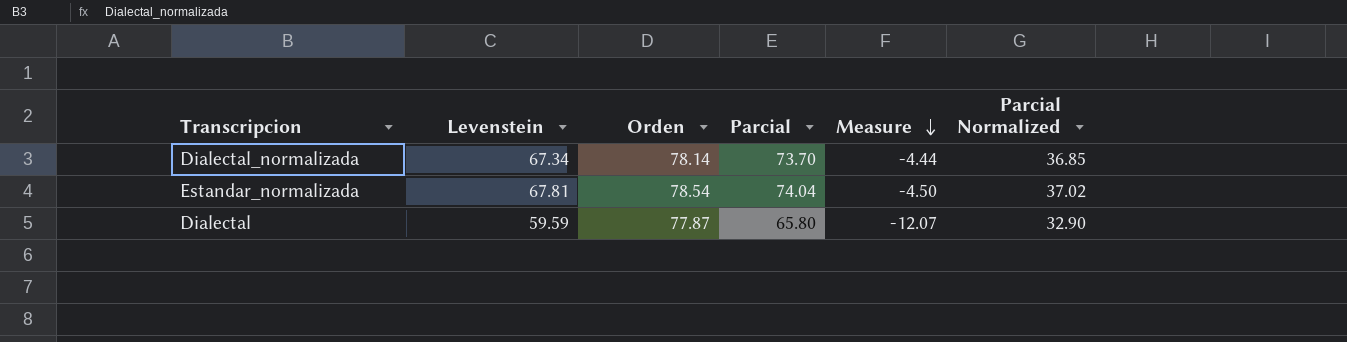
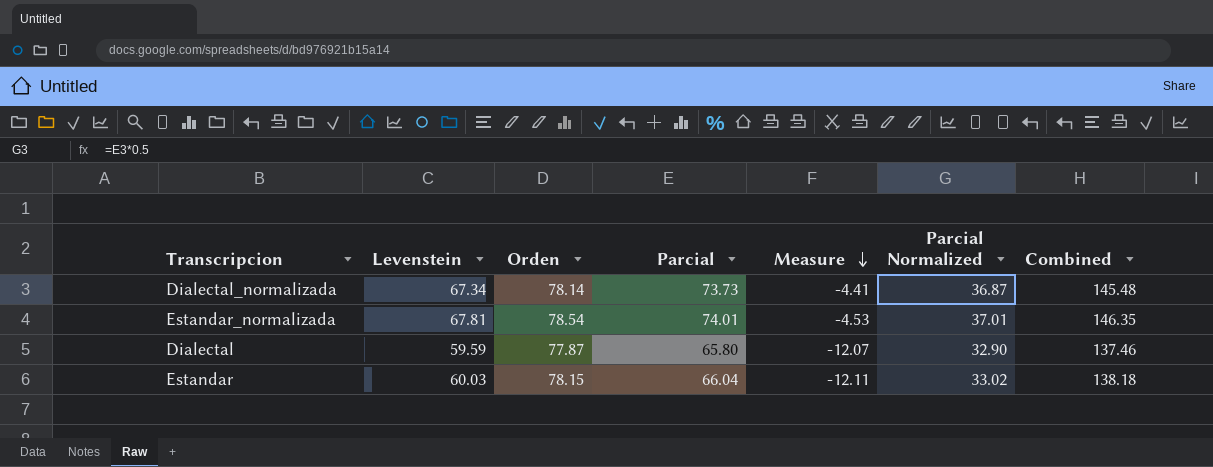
column Combined | formula: none -> [Levenstein] + [Orden]
Dialectal_normalizada | Parcial: 73.70 -> 73.73
Dialectal_normalizada | Measure: -4.44 -> -4.41
Dialectal_normalizada | Parcial Normalized: 36.85 -> 36.87
Estandar_normalizada | Parcial: 74.04 -> 74.01
Estandar_normalizada | Measure: -4.50 -> -4.53
Estandar_normalizada | Parcial Normalized: 37.02 -> 37.01
row Estandar: none -> 60.03 | 78.15 | 66.04 | -12.11 | 33.02 | 138.18

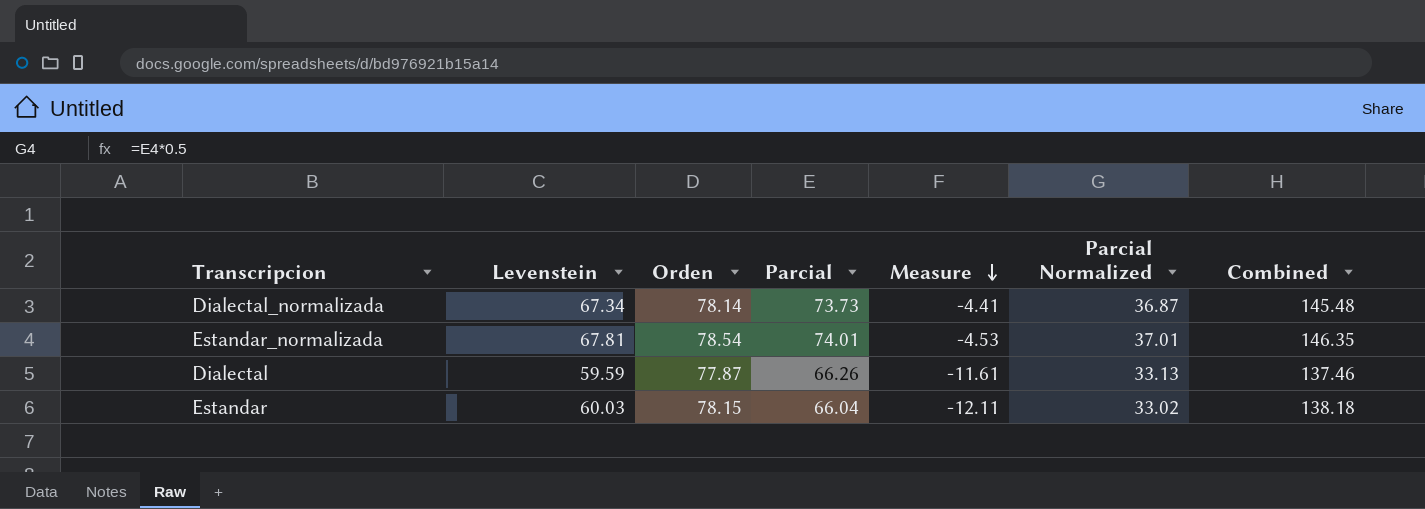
Dialectal | Parcial: 65.80 -> 66.26
Dialectal | Measure: -12.07 -> -11.61
Dialectal | Parcial Normalized: 32.90 -> 33.13

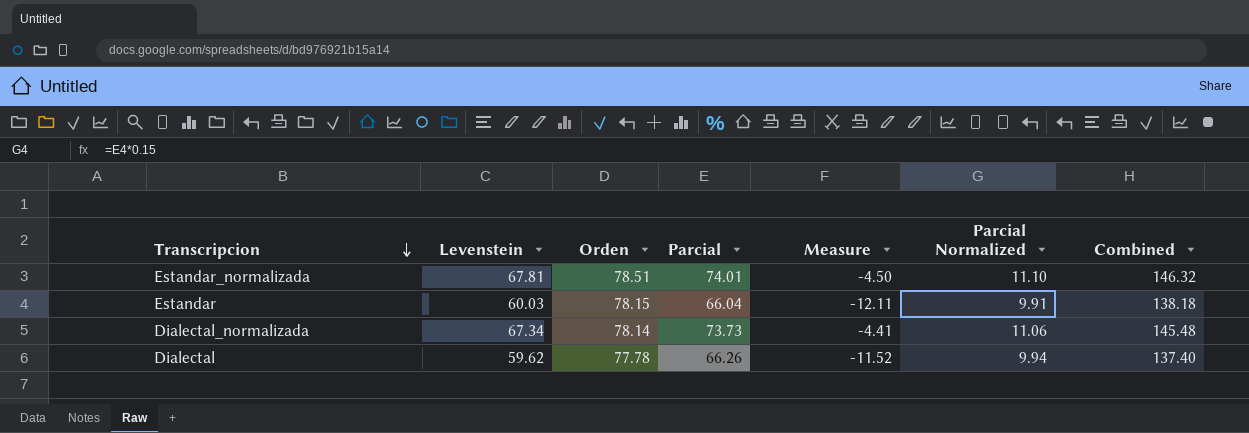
row order: Measure descending -> Transcripcion descending
column Parcial Normalized | formula: [Parcial] * 0.5 -> [Parcial] * 0.15
Estandar_normalizada | Orden: 78.54 -> 78.51
Estandar_normalizada | Measure: -4.53 -> -4.50
Estandar_normalizada | Combined: 146.35 -> 146.32
Dialectal | Levenstein: 59.59 -> 59.62
Dialectal | Orden: 77.87 -> 77.78
Dialectal | Measure: -11.61 -> -11.52
Dialectal | Combined: 137.46 -> 137.40

